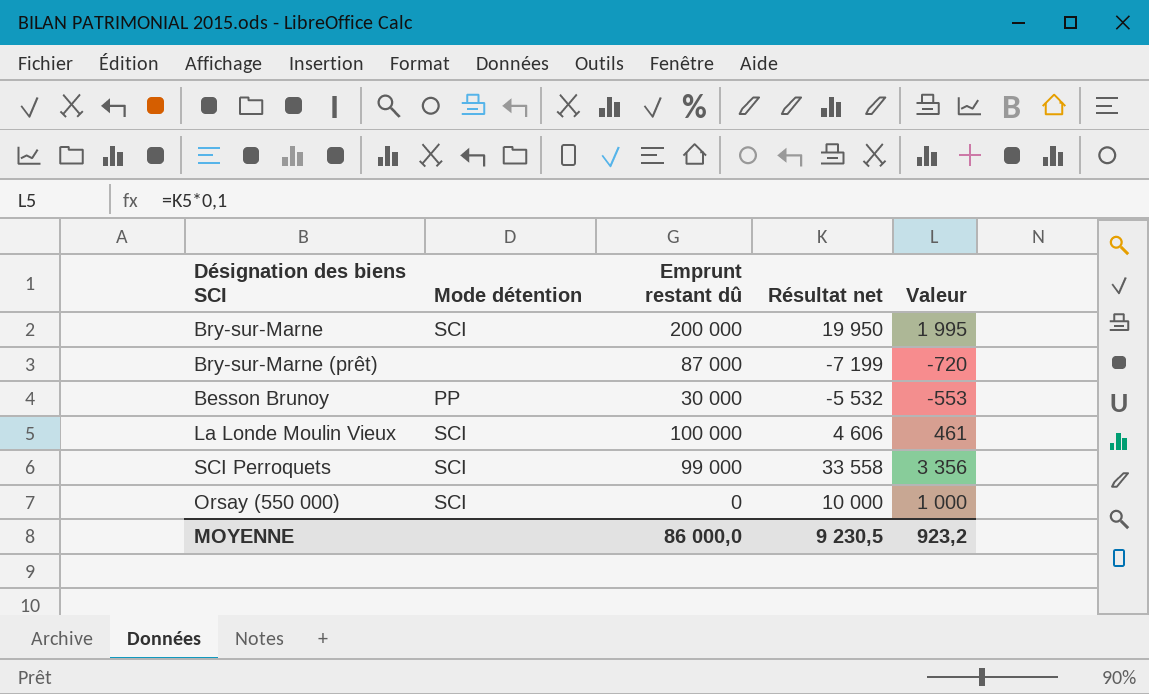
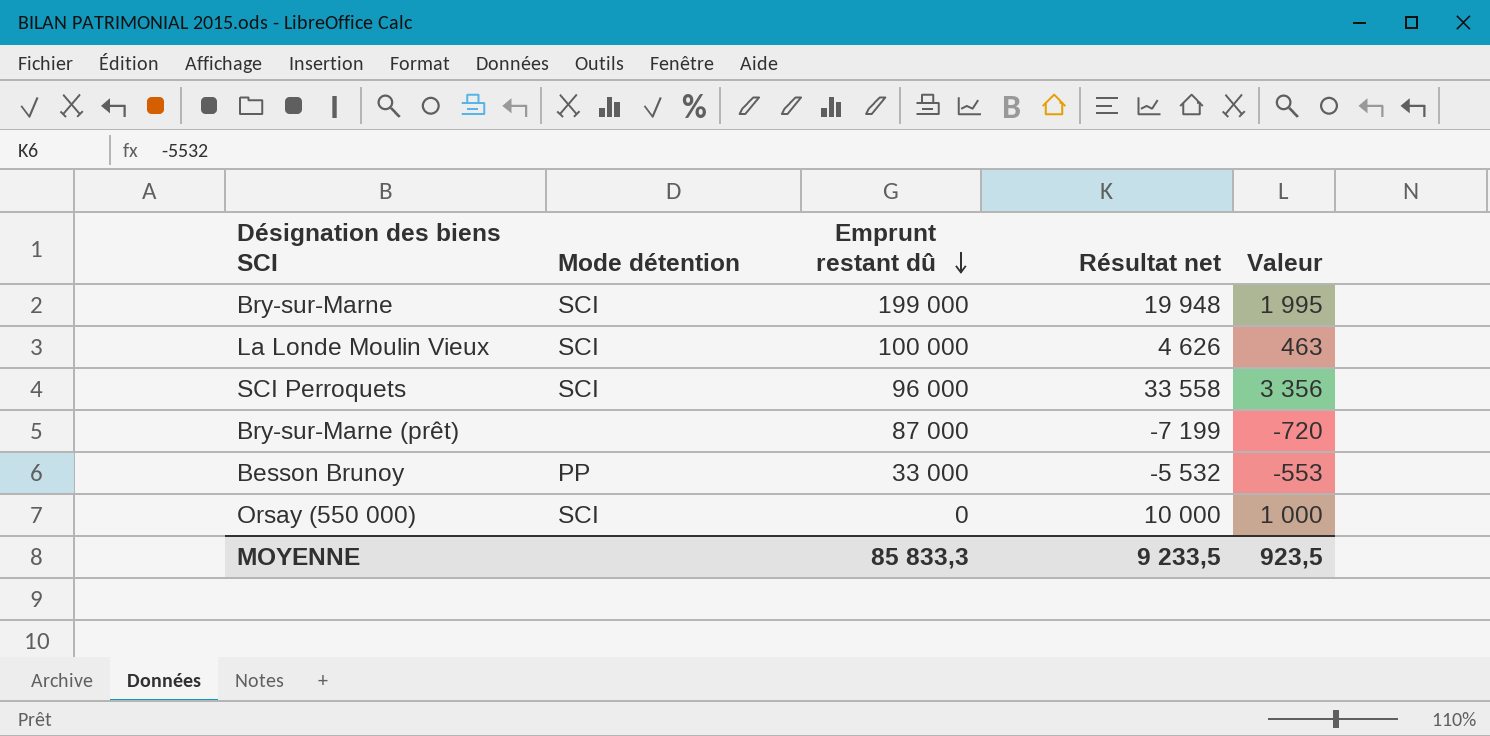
row order: none -> Emprunt restant dû descending
Bry-sur-Marne | Emprunt restant dû: 200 000 -> 199 000
Bry-sur-Marne | Résultat net: 19 950 -> 19 948
La Londe Moulin Vieux | Résultat net: 4 606 -> 4 626
La Londe Moulin Vieux | Valeur: 461 -> 463
SCI Perroquets | Emprunt restant dû: 99 000 -> 96 000
Besson Brunoy | Emprunt restant dû: 30 000 -> 33 000
MOYENNE | Emprunt restant dû: 86 000,0 -> 85 833,3
MOYENNE | Résultat net: 9 230,5 -> 9 233,5
MOYENNE | Valeur: 923,2 -> 923,5

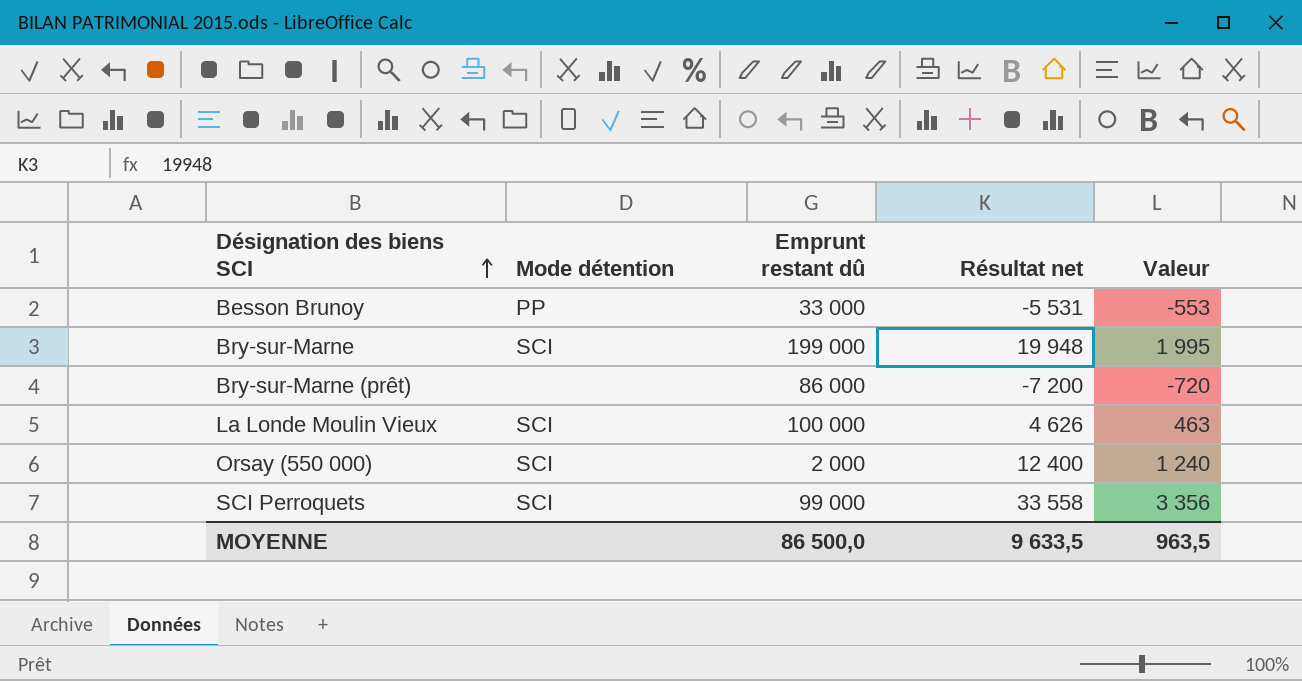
row order: Emprunt restant dû descending -> Désignation des biens SCI ascending
Besson Brunoy | Résultat net: -5 532 -> -5 531
Bry-sur-Marne (prêt) | Emprunt restant dû: 87 000 -> 86 000
Bry-sur-Marne (prêt) | Résultat net: -7 199 -> -7 200
Orsay (550 000) | Emprunt restant dû: 0 -> 2 000
Orsay (550 000) | Résultat net: 10 000 -> 12 400
Orsay (550 000) | Valeur: 1 000 -> 1 240
SCI Perroquets | Emprunt restant dû: 96 000 -> 99 000
MOYENNE | Emprunt restant dû: 85 833,3 -> 86 500,0
MOYENNE | Résultat net: 9 233,5 -> 9 633,5
MOYENNE | Valeur: 923,5 -> 963,5

